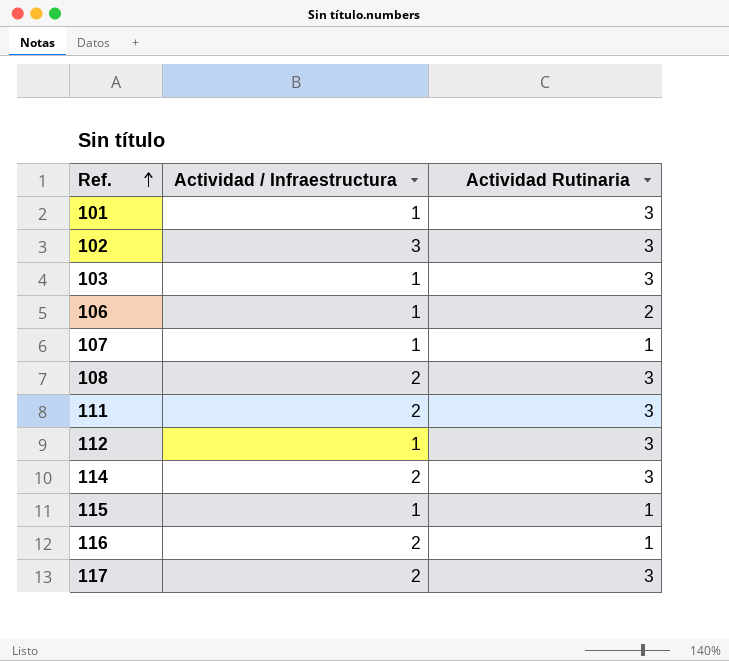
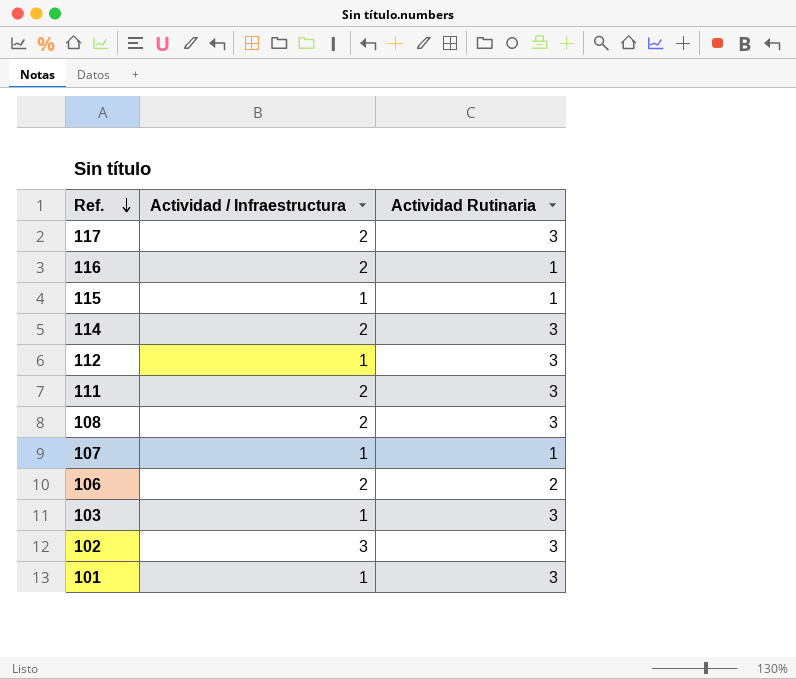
row order: Ref. ascending -> Ref. descending
106 | Actividad / Infraestructura: 1 -> 2

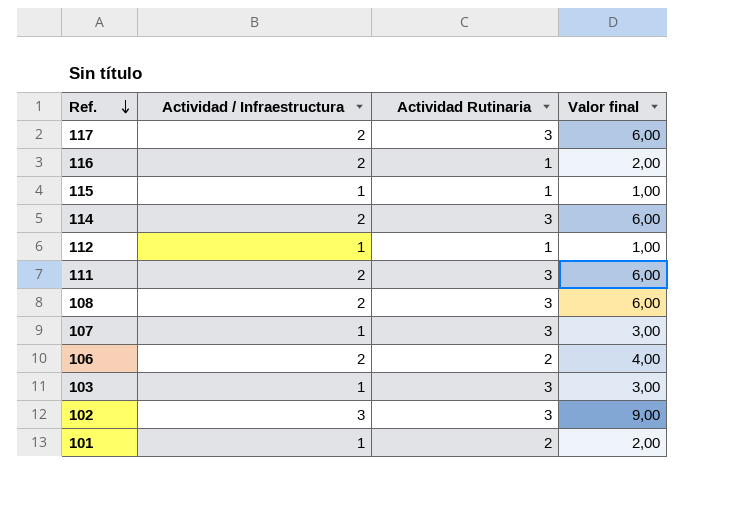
column Valor final | formula: none -> [Actividad / Infraestructura] * [Actividad Rutinaria]
112 | Actividad Rutinaria: 3 -> 1
107 | Actividad Rutinaria: 1 -> 3
101 | Actividad Rutinaria: 3 -> 2

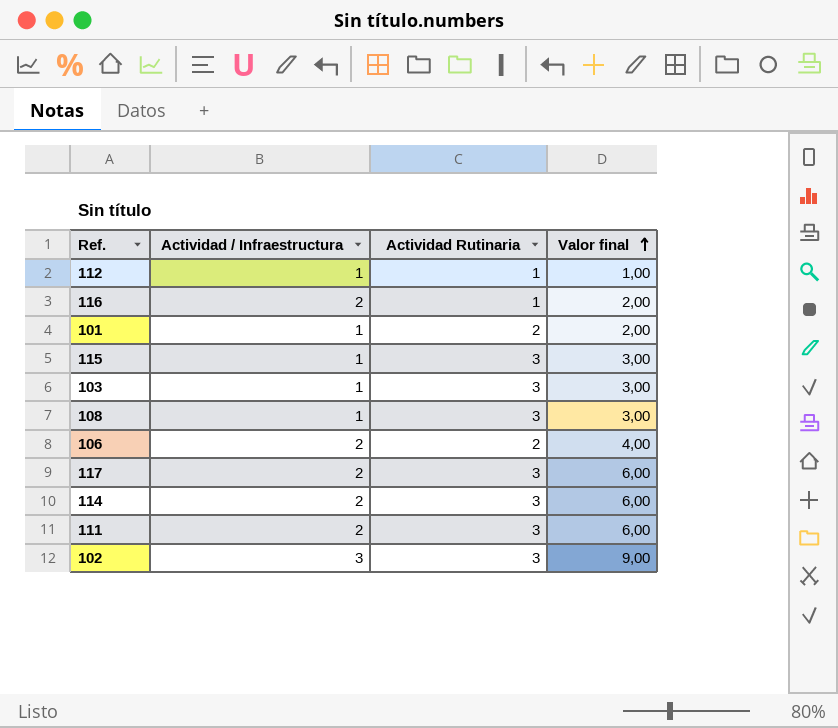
row order: Ref. descending -> Valor final ascending
row 107: 1 | 3 | 3,00 -> none
115 | Actividad Rutinaria: 1 -> 3
115 | Valor final: 1,00 -> 3,00
108 | Actividad / Infraestructura: 2 -> 1
108 | Valor final: 6,00 -> 3,00

